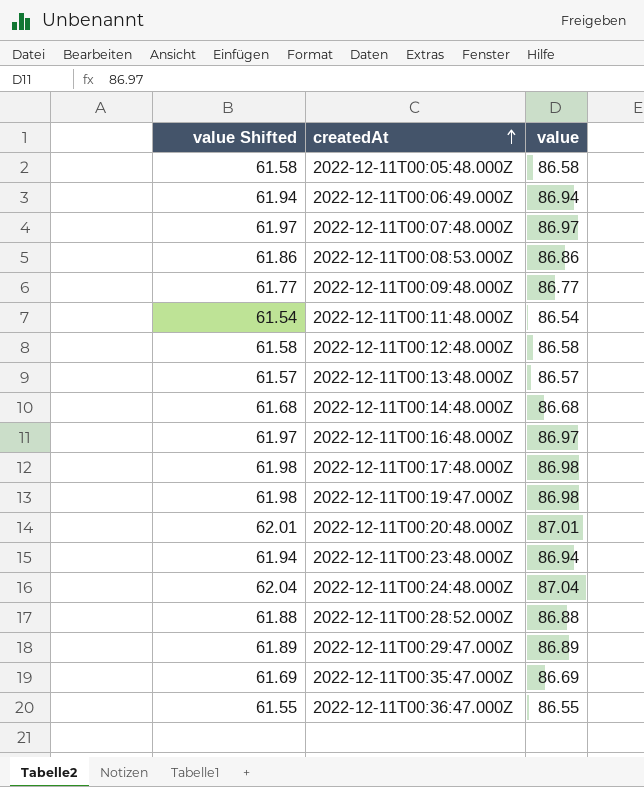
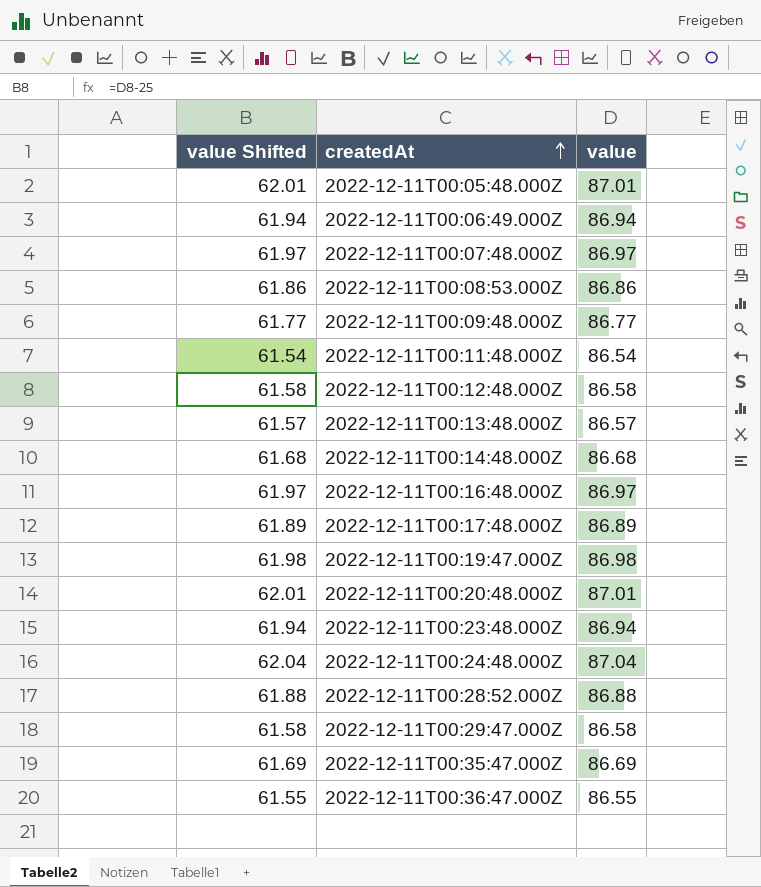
2022-12-11T00:05:48.000Z | value Shifted: 61.58 -> 62.01
2022-12-11T00:05:48.000Z | value: 86.58 -> 87.01
2022-12-11T00:17:48.000Z | value Shifted: 61.98 -> 61.89
2022-12-11T00:17:48.000Z | value: 86.98 -> 86.89
2022-12-11T00:29:47.000Z | value Shifted: 61.89 -> 61.58
2022-12-11T00:29:47.000Z | value: 86.89 -> 86.58

